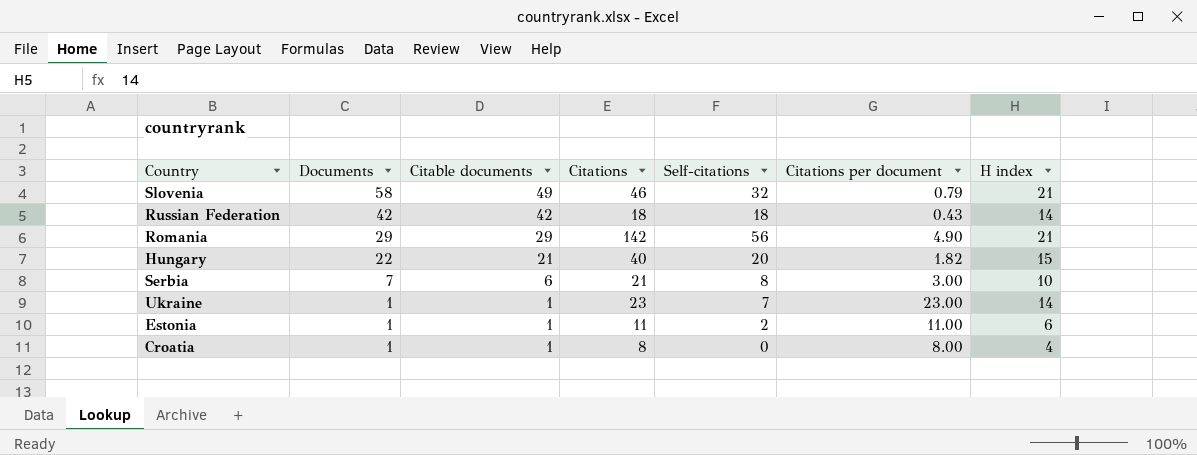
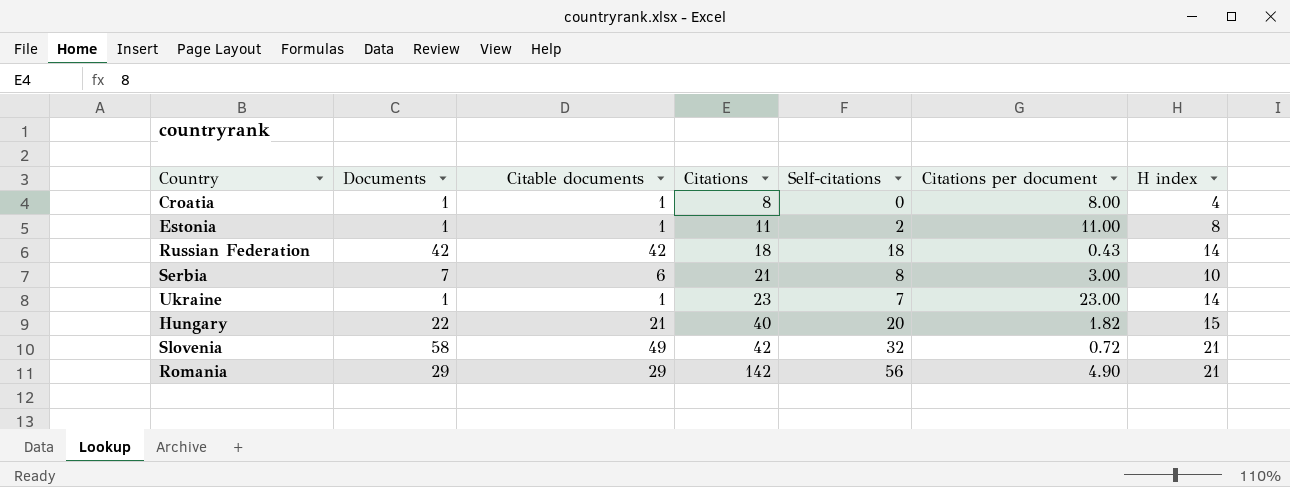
row order: Documents descending -> Citations ascending
Estonia | H index: 6 -> 8
Slovenia | Citations: 46 -> 42
Slovenia | Citations per document: 0.79 -> 0.72

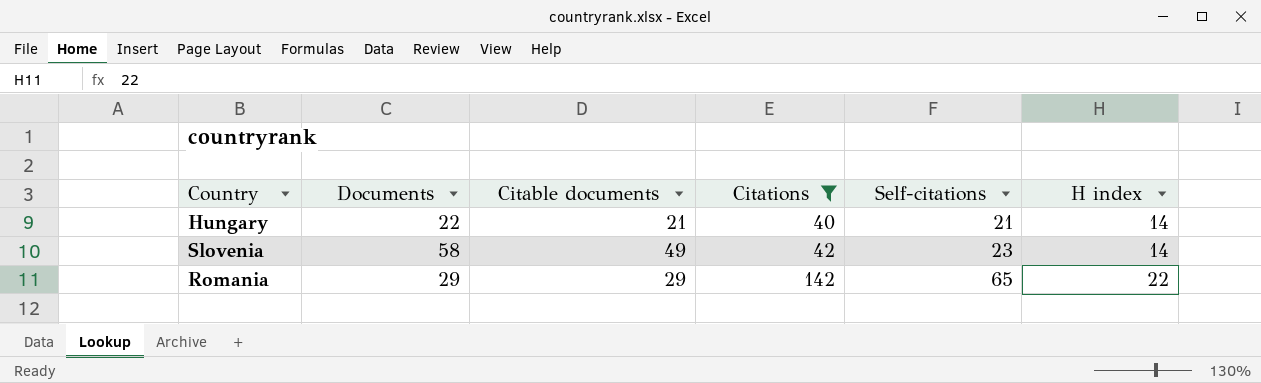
filter: none -> Citations >= 40
column Citations per document | formula: [Citations] / [Documents] -> none
Hungary | Self-citations: 20 -> 21
Hungary | H index: 15 -> 14
Slovenia | Self-citations: 32 -> 23
Slovenia | H index: 21 -> 14
Romania | Self-citations: 56 -> 65
Romania | H index: 21 -> 22

